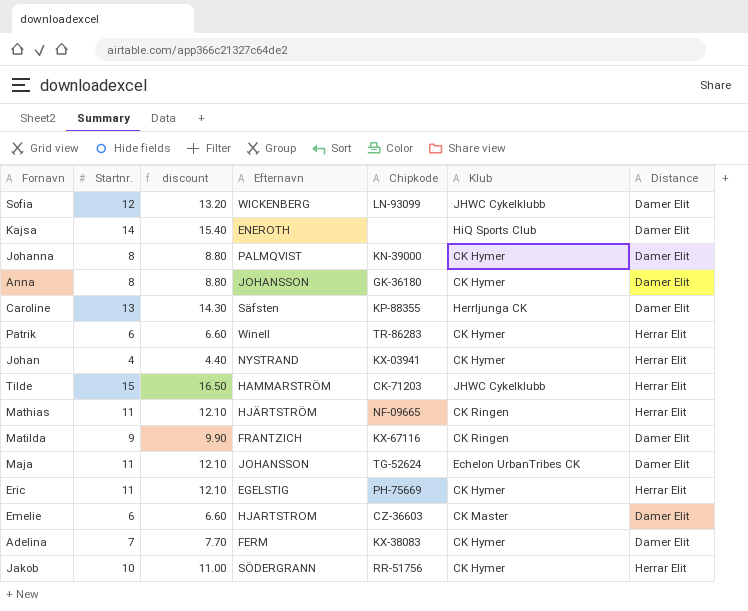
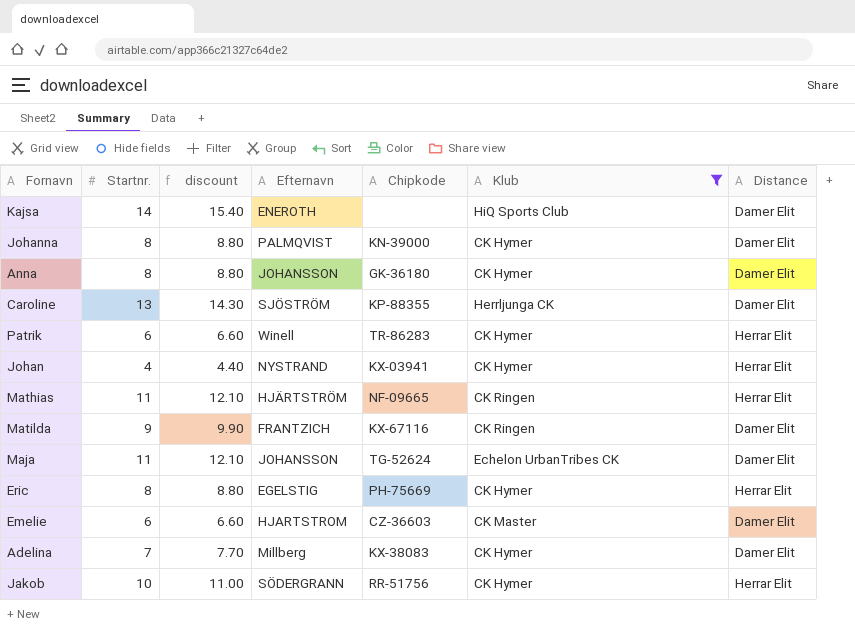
filter: none -> Klub != JHWC Cykelklubb
Caroline | Efternavn: Säfsten -> SJÖSTRÖM
Eric | Startnr.: 11 -> 8
Eric | discount: 12.10 -> 8.80
Adelina | Efternavn: FERM -> Millberg

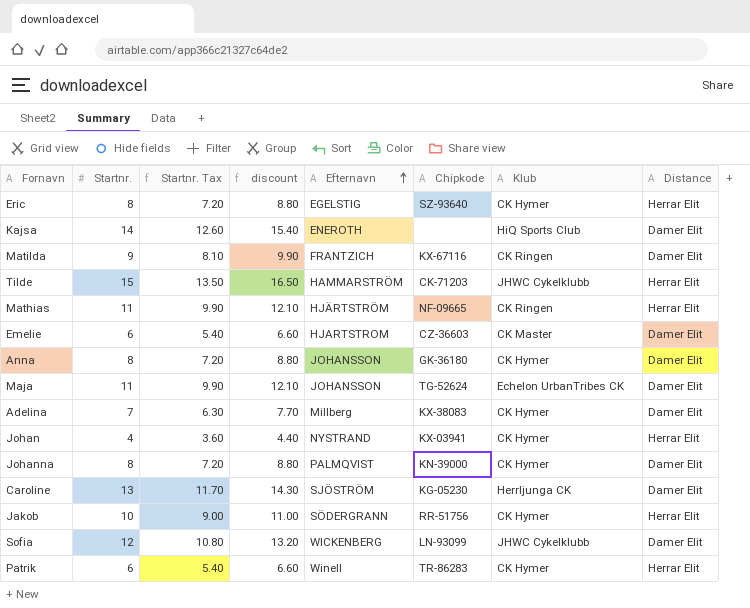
filter: Klub != JHWC Cykelklubb -> none
row order: none -> Efternavn ascending
column Startnr. Tax | formula: none -> [Startnr.] * 0.9
Eric | Chipkode: PH-75669 -> SZ-93640
Caroline | Chipkode: KP-88355 -> KG-05230

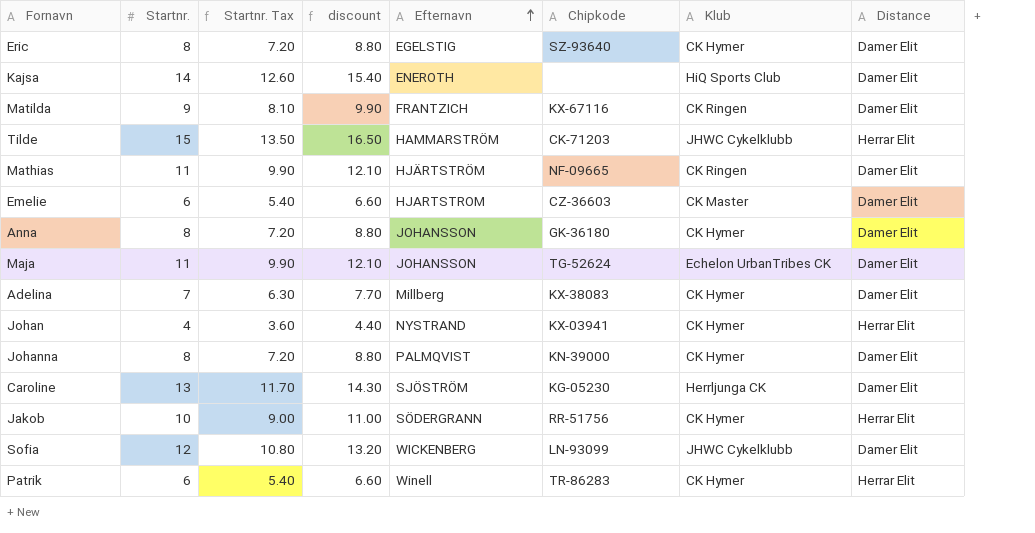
Eric | Distance: Herrar Elit -> Damer Elit
Mathias | Distance: Herrar Elit -> Damer Elit

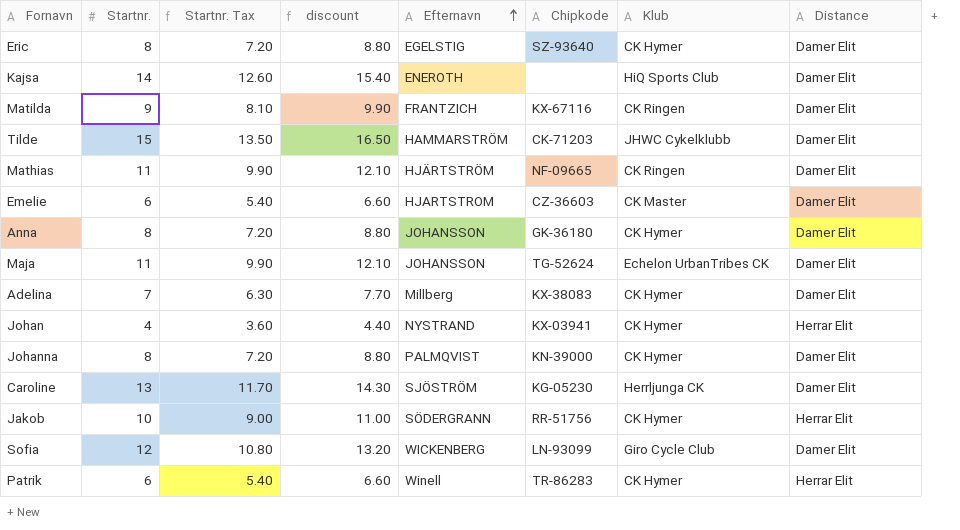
Tilde | Distance: Herrar Elit -> Damer Elit
Sofia | Klub: JHWC Cykelklubb -> Giro Cycle Club

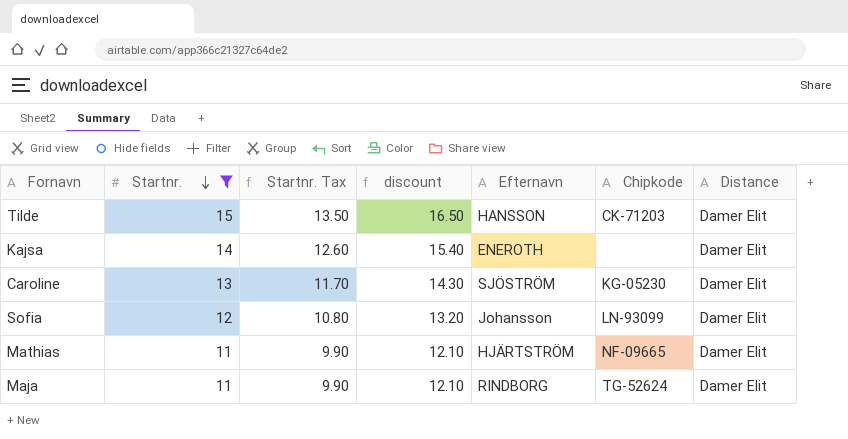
filter: none -> Startnr. >= 11
row order: Efternavn ascending -> Startnr. descending
column Klub | position: 7 -> none
Tilde | Efternavn: HAMMARSTRÖM -> HANSSON
Sofia | Efternavn: WICKENBERG -> Johansson
Maja | Efternavn: JOHANSSON -> RINDBORG

